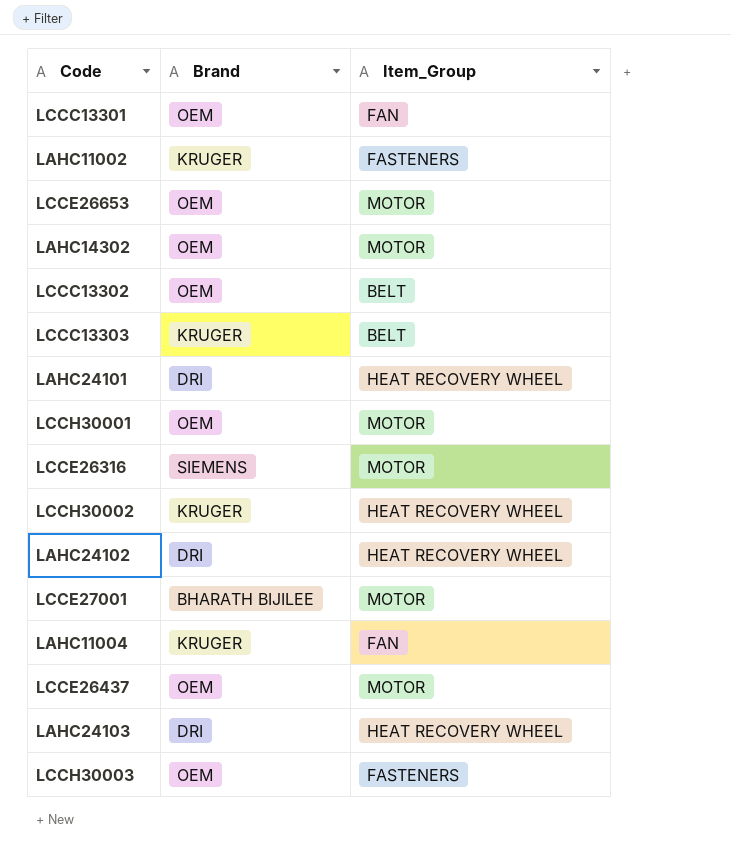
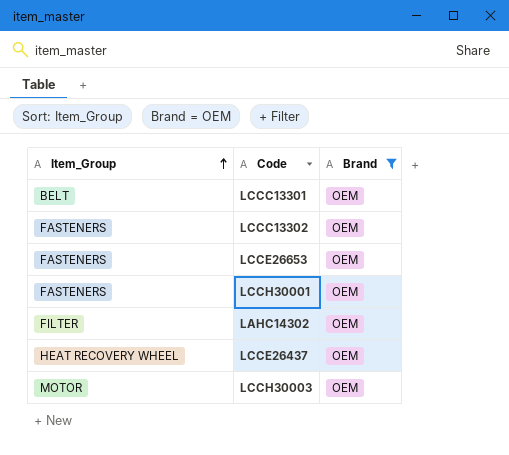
filter: none -> Brand = OEM
row order: none -> Item_Group ascending
column Item_Group | position: 3 -> 1
LCCC13301 | Item_Group: FAN -> BELT
LCCC13302 | Item_Group: BELT -> FASTENERS
LCCE26653 | Item_Group: MOTOR -> FASTENERS
LCCH30001 | Item_Group: MOTOR -> FASTENERS
LAHC14302 | Item_Group: MOTOR -> FILTER
LCCE26437 | Item_Group: MOTOR -> HEAT RECOVERY WHEEL
LCCH30003 | Item_Group: FASTENERS -> MOTOR

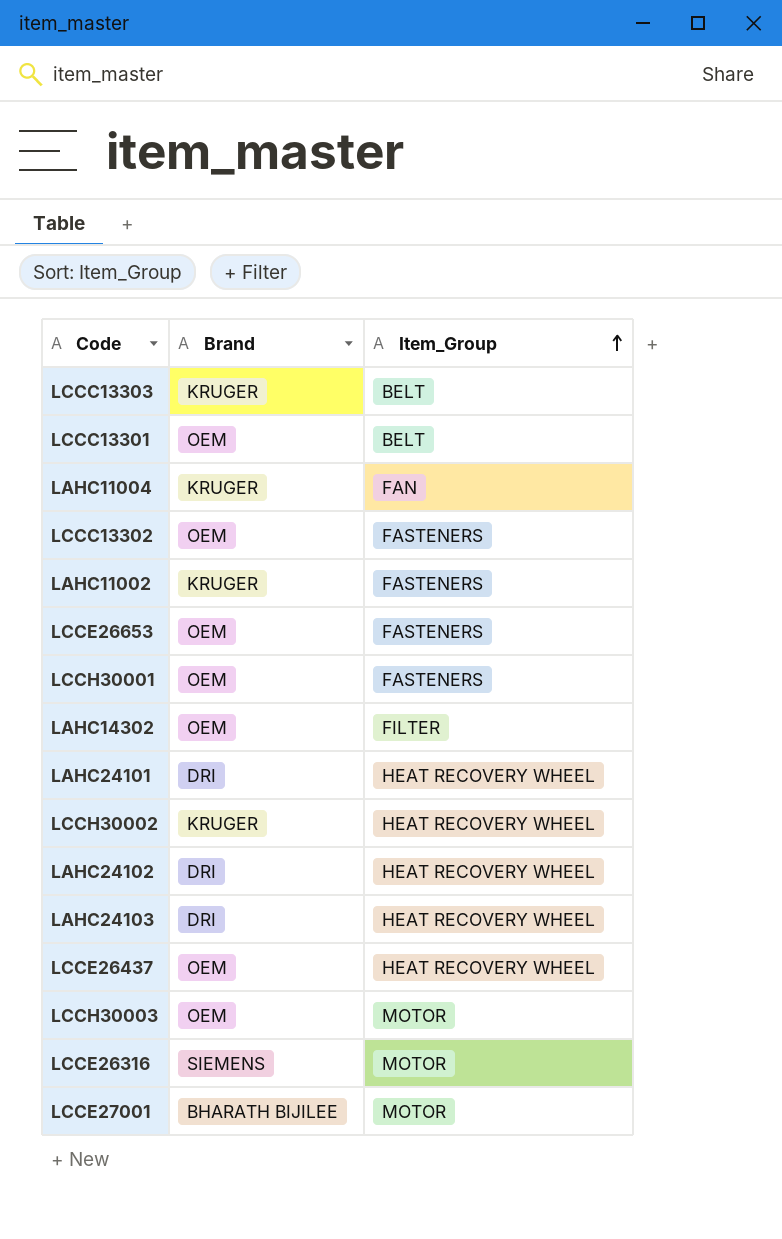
filter: Brand = OEM -> none
column Item_Group | position: 1 -> 3

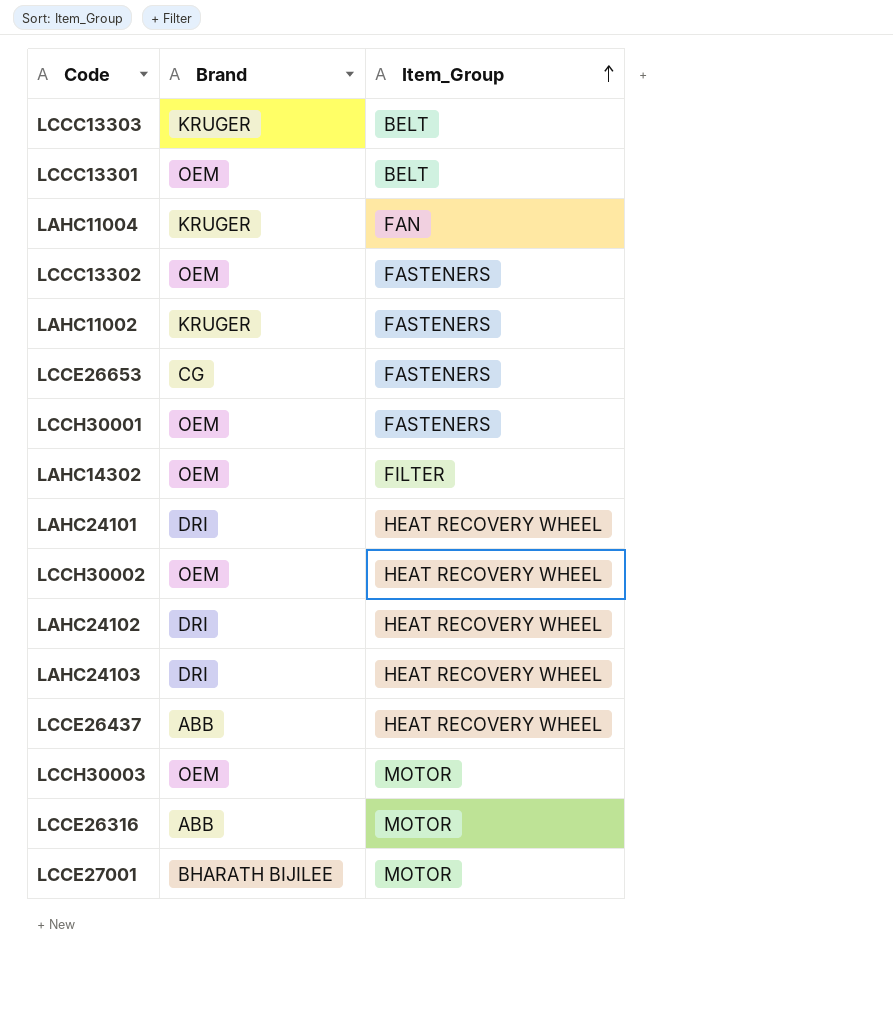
LCCE26653 | Brand: OEM -> CG
LCCH30002 | Brand: KRUGER -> OEM
LCCE26437 | Brand: OEM -> ABB
LCCE26316 | Brand: SIEMENS -> ABB

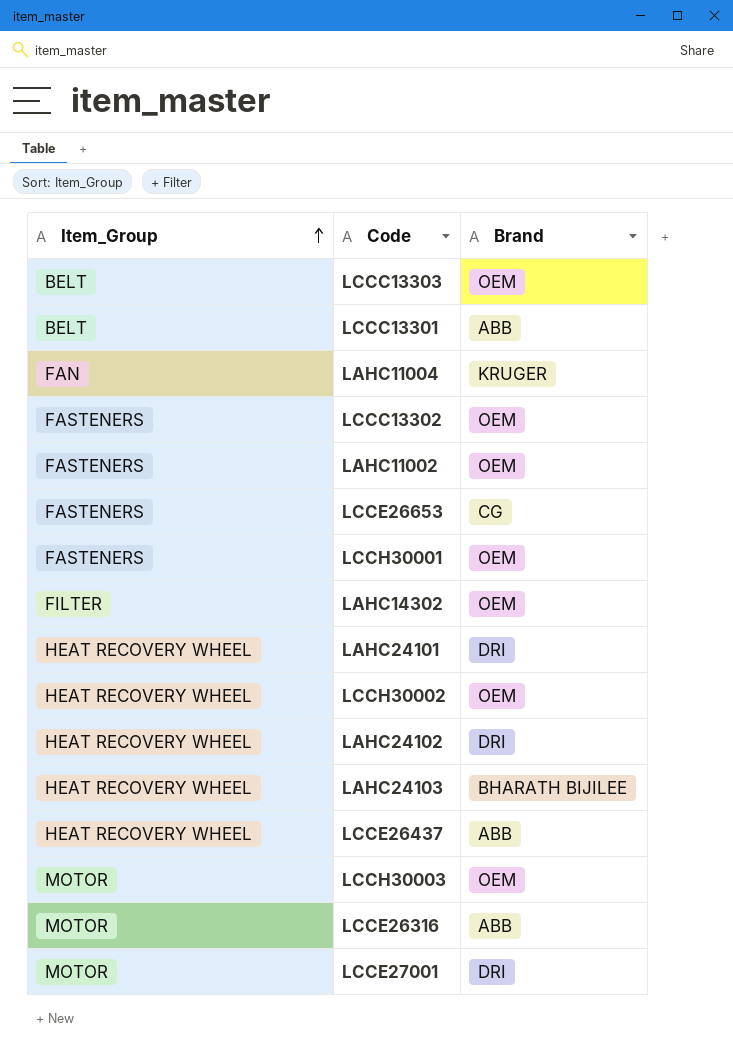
column Item_Group | position: 3 -> 1
LCCC13303 | Brand: KRUGER -> OEM
LCCC13301 | Brand: OEM -> ABB
LAHC11002 | Brand: KRUGER -> OEM
LAHC24103 | Brand: DRI -> BHARATH BIJILEE
LCCE27001 | Brand: BHARATH BIJILEE -> DRI

